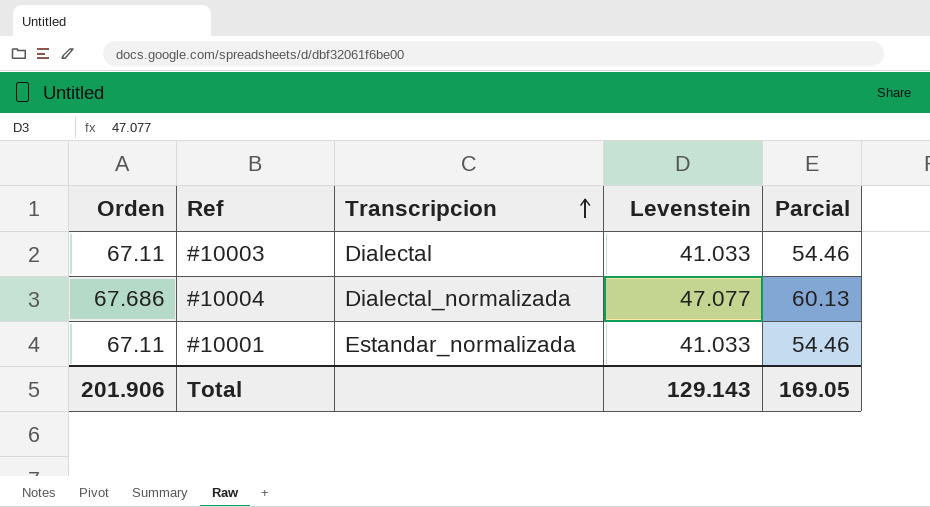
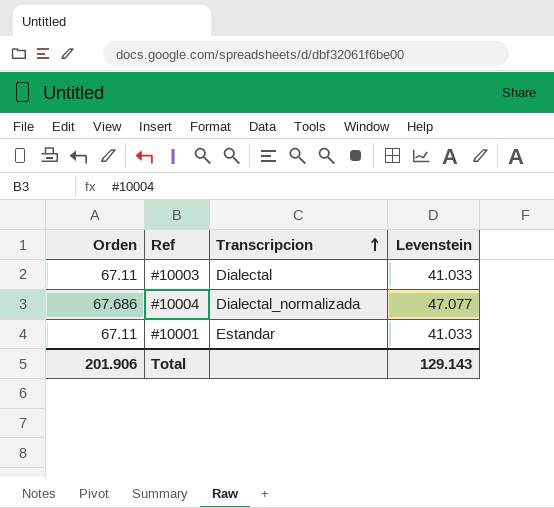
column Parcial | position: 5 -> none
#10001 | Transcripcion: Estandar_normalizada -> Estandar

